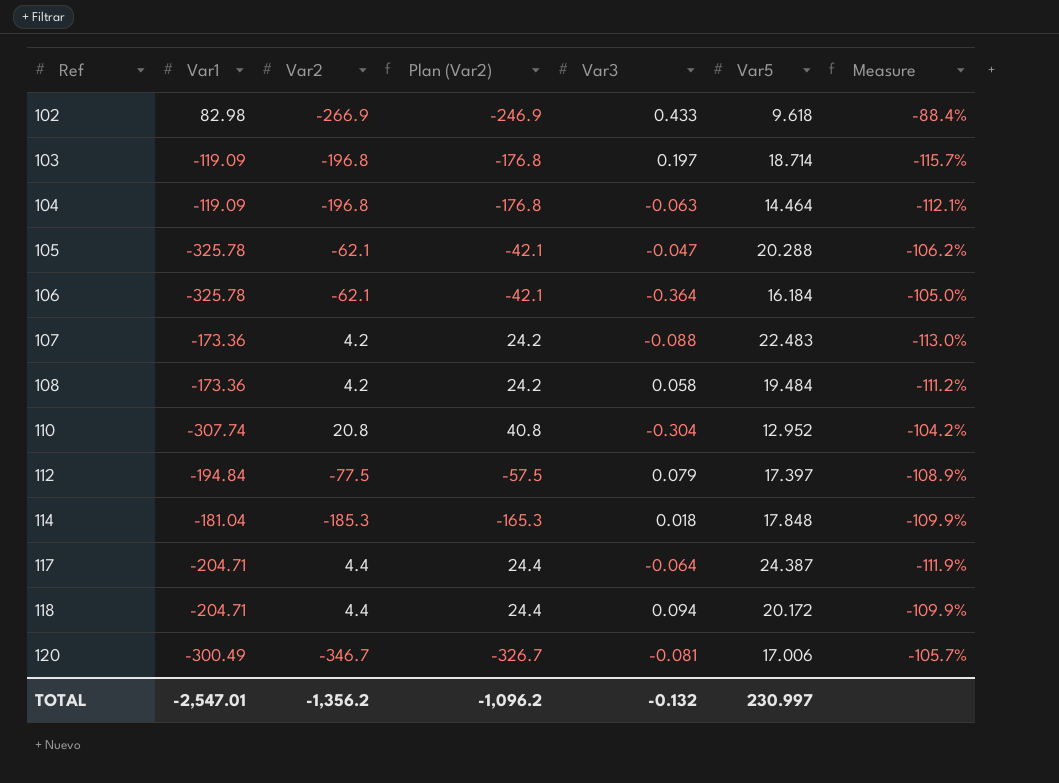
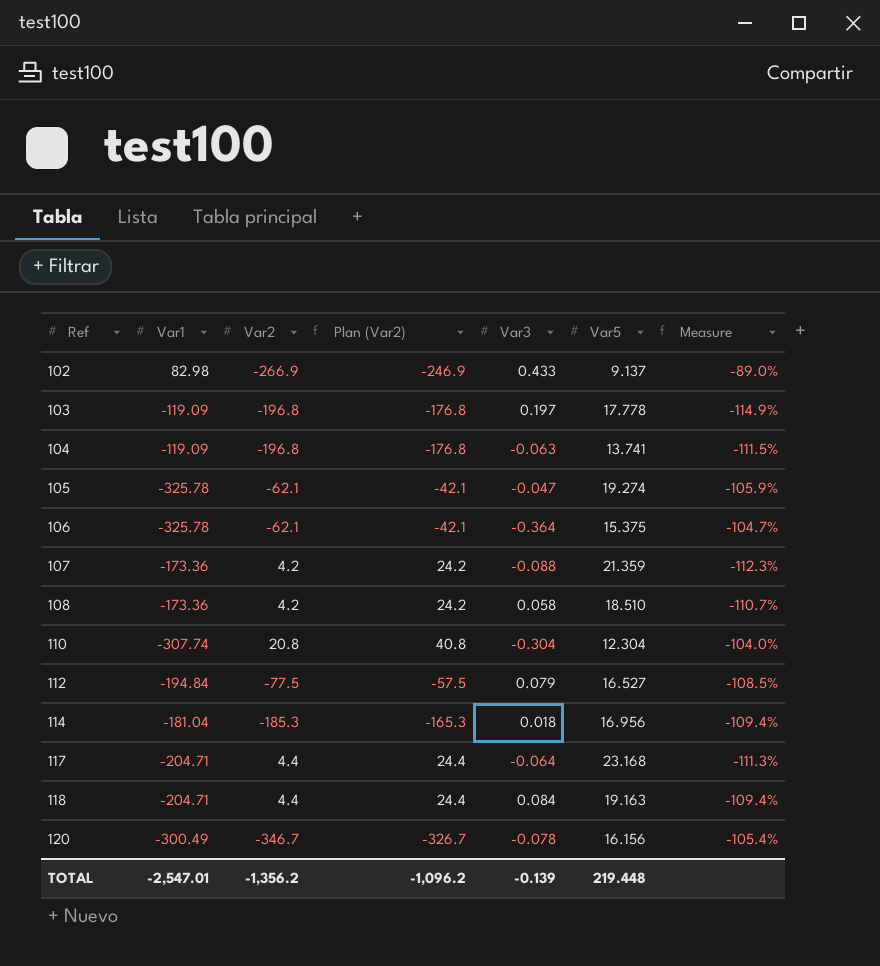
102 | Var5: 9.618 -> 9.137
102 | Measure: -88.4% -> -89.0%
103 | Var5: 18.714 -> 17.778
103 | Measure: -115.7% -> -114.9%
104 | Var5: 14.464 -> 13.741
104 | Measure: -112.1% -> -111.5%
105 | Var5: 20.288 -> 19.274
105 | Measure: -106.2% -> -105.9%
106 | Var5: 16.184 -> 15.375
106 | Measure: -105.0% -> -104.7%
107 | Var5: 22.483 -> 21.359
107 | Measure: -113.0% -> -112.3%
108 | Var5: 19.484 -> 18.510
108 | Measure: -111.2% -> -110.7%
110 | Var5: 12.952 -> 12.304
110 | Measure: -104.2% -> -104.0%
112 | Var5: 17.397 -> 16.527
112 | Measure: -108.9% -> -108.5%
114 | Var5: 17.848 -> 16.956
114 | Measure: -109.9% -> -109.4%
117 | Var5: 24.387 -> 23.168
117 | Measure: -111.9% -> -111.3%
118 | Var3: 0.094 -> 0.084
118 | Var5: 20.172 -> 19.163
118 | Measure: -109.9% -> -109.4%
120 | Var3: -0.081 -> -0.078
120 | Var5: 17.006 -> 16.156
120 | Measure: -105.7% -> -105.4%
TOTAL | Var3: -0.132 -> -0.139
TOTAL | Var5: 230.997 -> 219.448

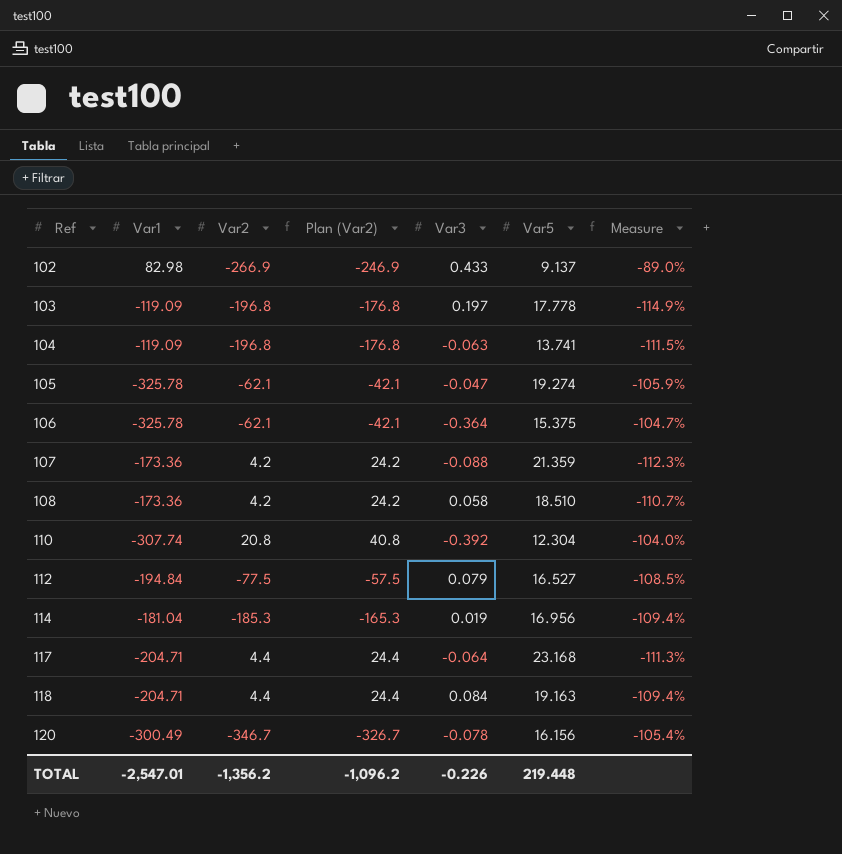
110 | Var3: -0.304 -> -0.392
114 | Var3: 0.018 -> 0.019
TOTAL | Var3: -0.139 -> -0.226

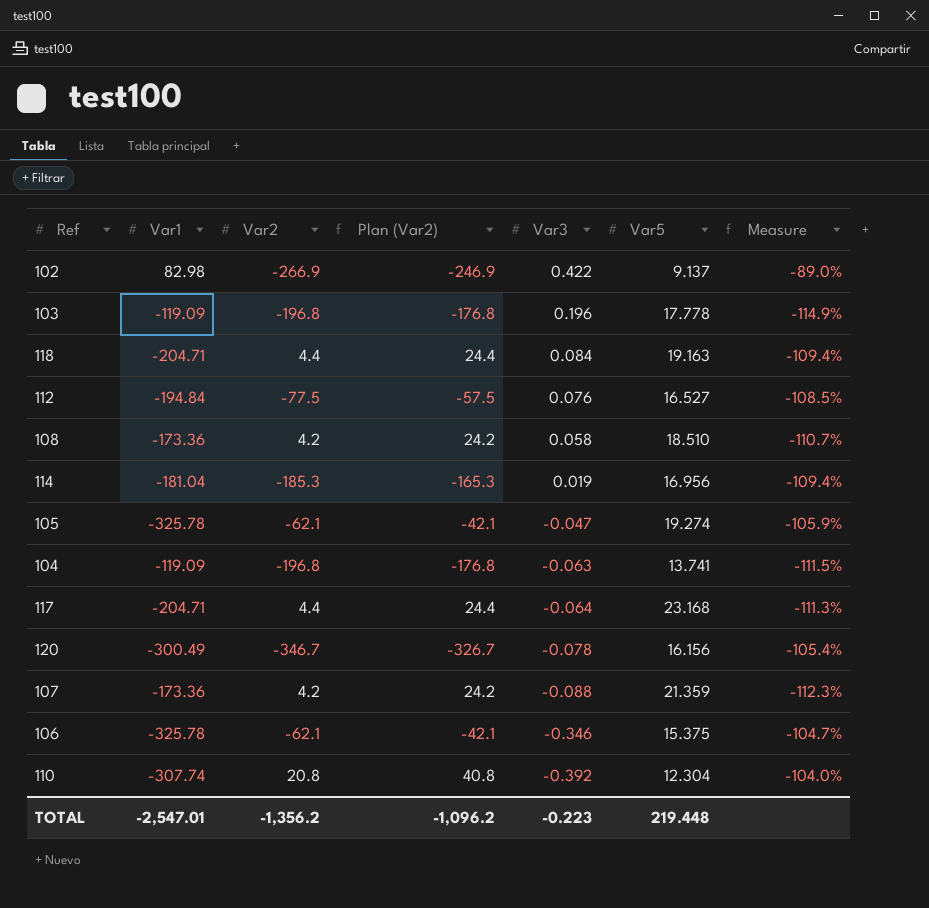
row order: Ref ascending -> Var3 descending
102 | Var3: 0.433 -> 0.422
103 | Var3: 0.197 -> 0.196
112 | Var3: 0.079 -> 0.076
106 | Var3: -0.364 -> -0.346
TOTAL | Var3: -0.226 -> -0.223

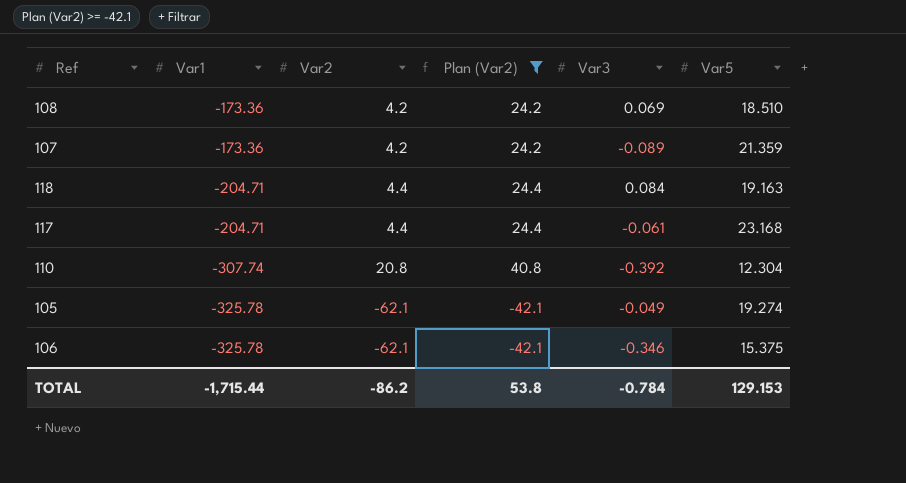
filter: none -> Plan (Var2) >= -42.1
row order: Var3 descending -> Var1 descending
column Measure | formula: ([Var5] - [Var1]) / [Var1] -> none
108 | Var3: 0.058 -> 0.069
107 | Var3: -0.088 -> -0.089
117 | Var3: -0.064 -> -0.061
105 | Var3: -0.047 -> -0.049
TOTAL | Var1: -2,547.01 -> -1,715.44
TOTAL | Var2: -1,356.2 -> -86.2
TOTAL | Plan (Var2): -1,096.2 -> 53.8
TOTAL | Var3: -0.223 -> -0.784
TOTAL | Var5: 219.448 -> 129.153

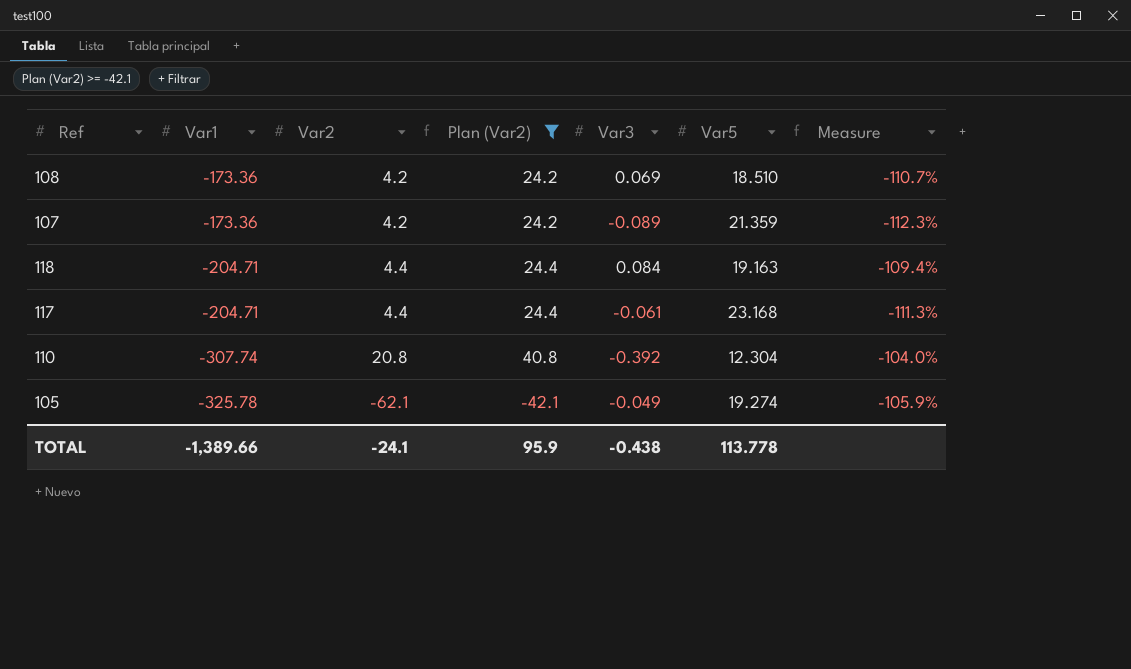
column Measure | formula: none -> ([Var5] - [Var1]) / [Var1]
row 106: -325.78 | -62.1 | -42.1 | -0.346 | 15.375 -> none
TOTAL | Var1: -1,715.44 -> -1,389.66
TOTAL | Var2: -86.2 -> -24.1
TOTAL | Plan (Var2): 53.8 -> 95.9
TOTAL | Var3: -0.784 -> -0.438
TOTAL | Var5: 129.153 -> 113.778

